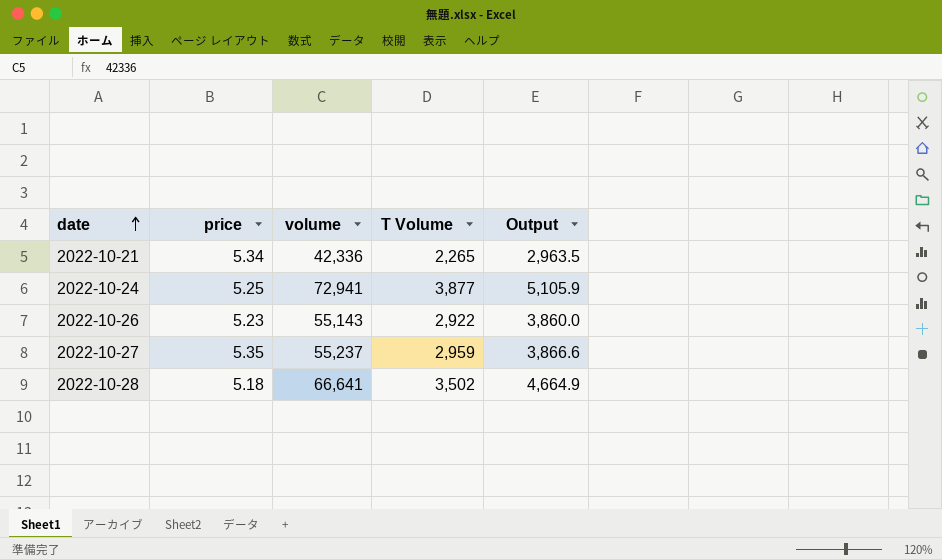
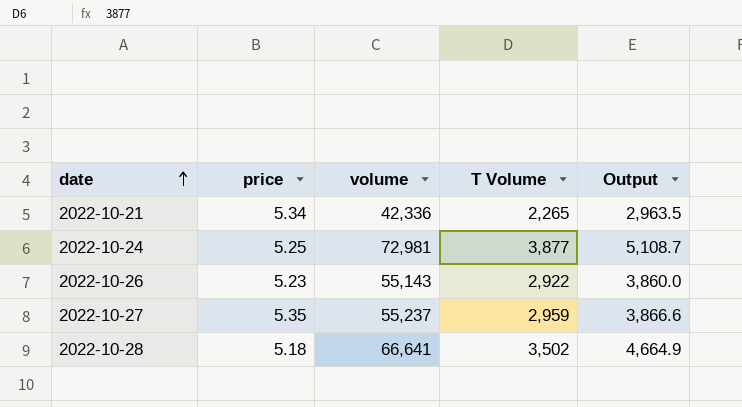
2022-10-24 | volume: 72,941 -> 72,981
2022-10-24 | Output: 5,105.9 -> 5,108.7

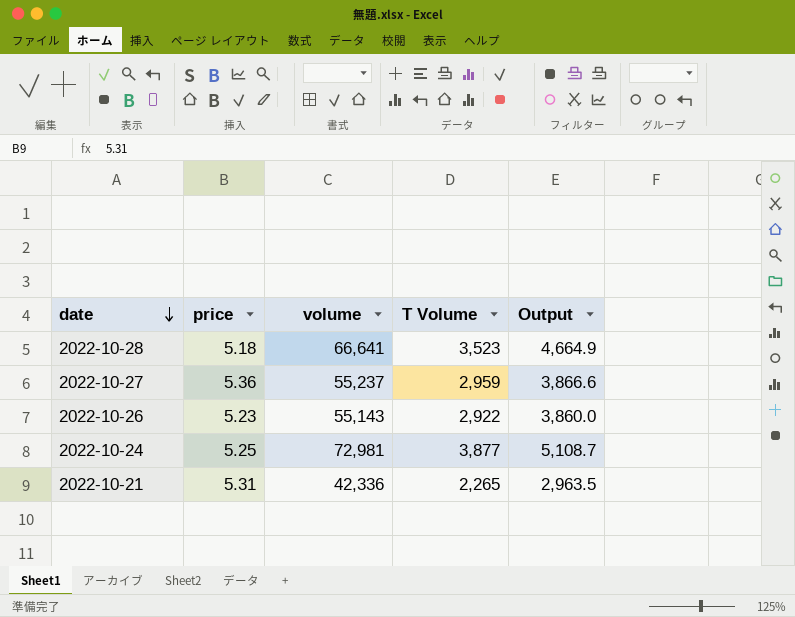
row order: date ascending -> date descending
2022-10-28 | T Volume: 3,502 -> 3,523
2022-10-27 | price: 5.35 -> 5.36
2022-10-21 | price: 5.34 -> 5.31

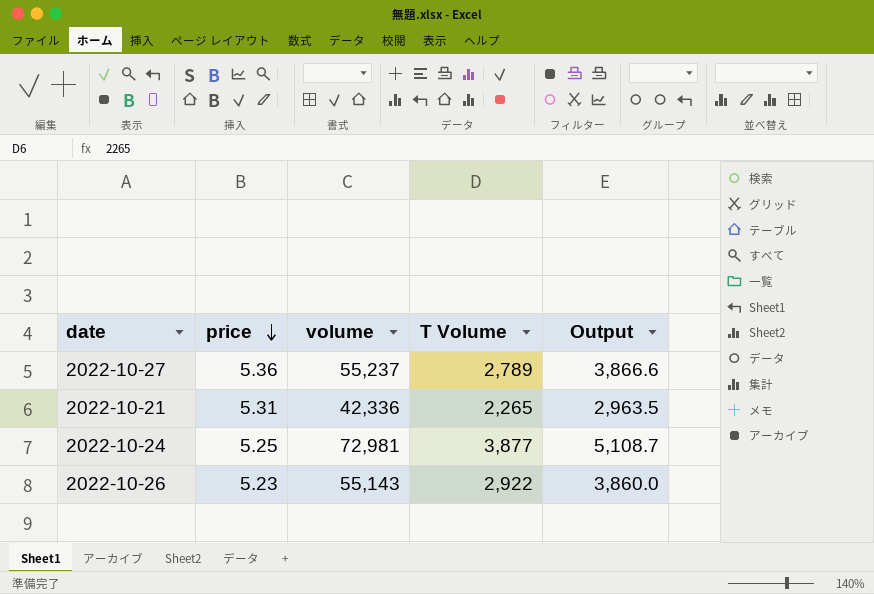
row order: date descending -> price descending
row 2022-10-28: 5.18 | 66,641 | 3,523 | 4,664.9 -> none
2022-10-27 | T Volume: 2,959 -> 2,789

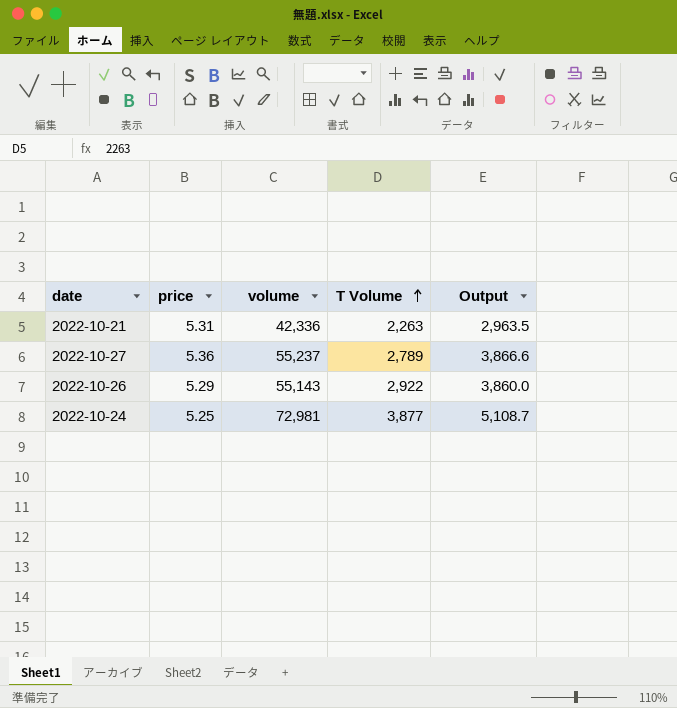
row order: price descending -> T Volume ascending
2022-10-21 | T Volume: 2,265 -> 2,263
2022-10-26 | price: 5.23 -> 5.29

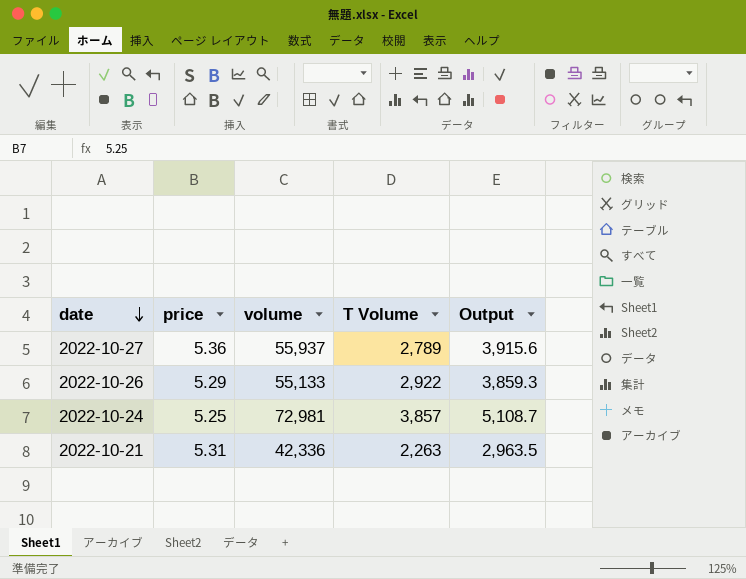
row order: T Volume ascending -> date descending
2022-10-27 | volume: 55,237 -> 55,937
2022-10-27 | Output: 3,866.6 -> 3,915.6
2022-10-26 | volume: 55,143 -> 55,133
2022-10-26 | Output: 3,860.0 -> 3,859.3
2022-10-24 | T Volume: 3,877 -> 3,857

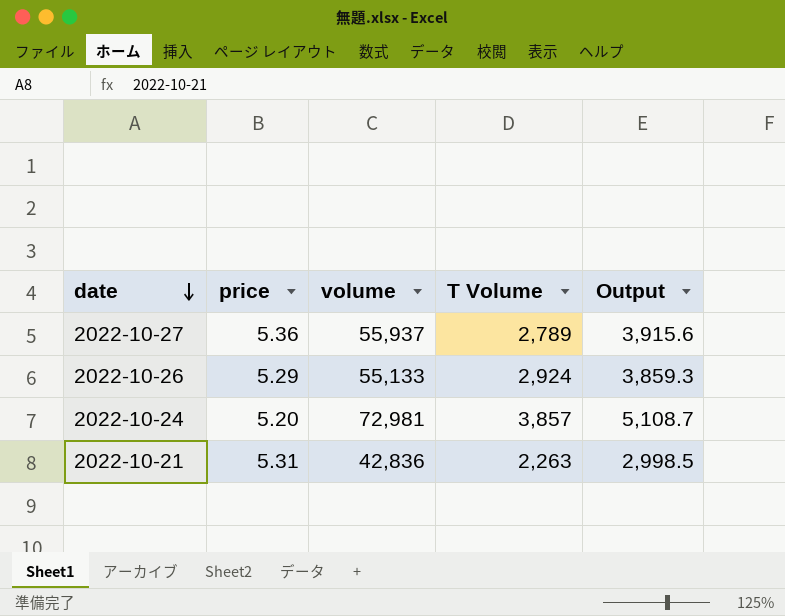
2022-10-26 | T Volume: 2,922 -> 2,924
2022-10-24 | price: 5.25 -> 5.20
2022-10-21 | volume: 42,336 -> 42,836
2022-10-21 | Output: 2,963.5 -> 2,998.5

